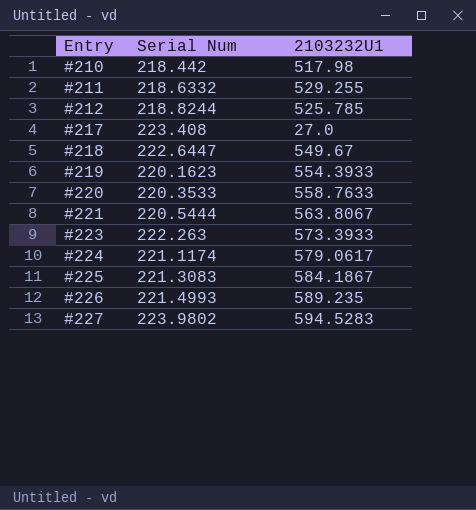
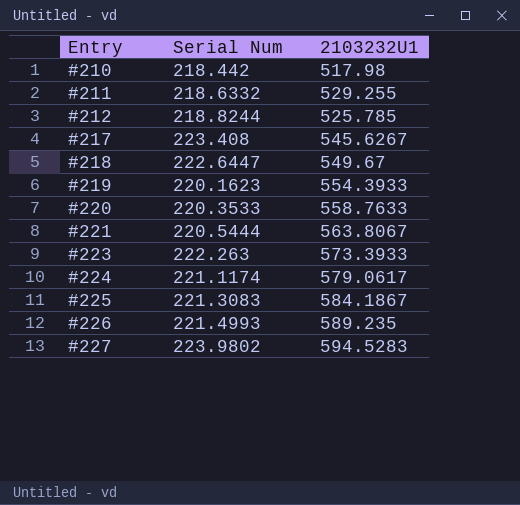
#217 | 2103232U1: 27.0 -> 545.6267

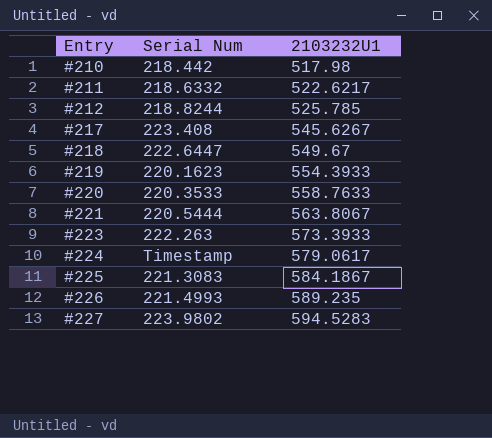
#211 | 2103232U1: 529.255 -> 522.6217
#224 | Serial Num: 221.1174 -> Timestamp

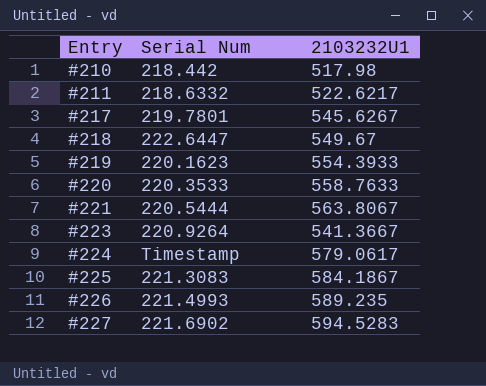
row #212: 218.8244 | 525.785 -> none
#217 | Serial Num: 223.408 -> 219.7801
#223 | Serial Num: 222.263 -> 220.9264
#223 | 2103232U1: 573.3933 -> 541.3667
#227 | Serial Num: 223.9802 -> 221.6902

